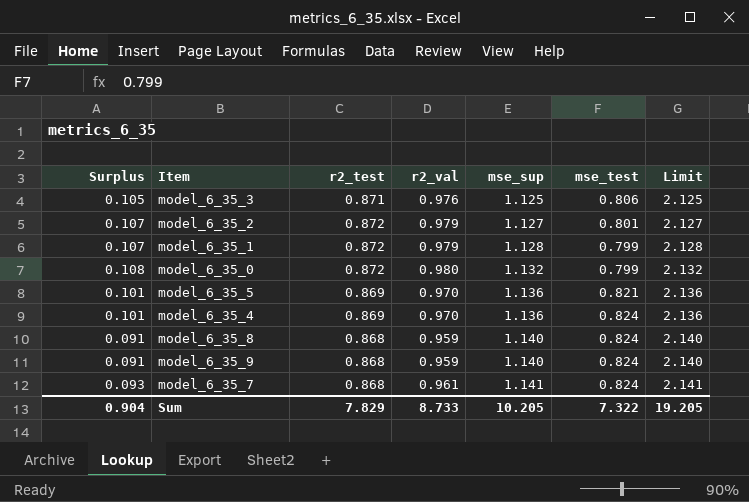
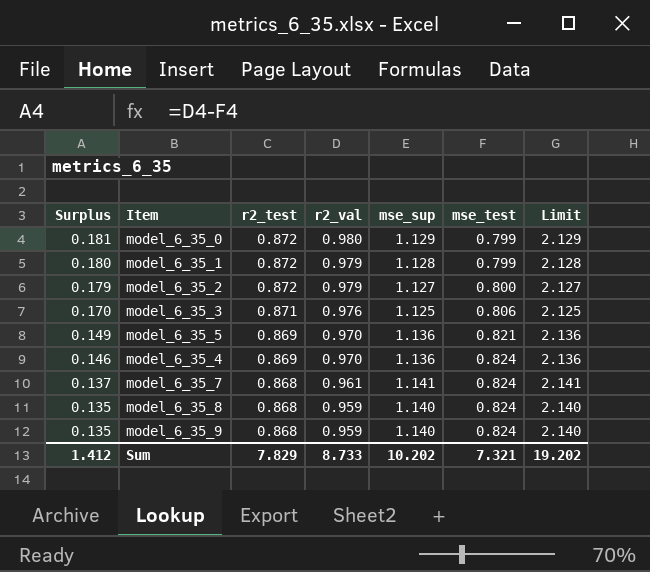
row order: mse_sup ascending -> Surplus descending
column Surplus | formula: [r2_val] - [r2_test] -> [r2_val] - [mse_test]
model_6_35_0 | mse_sup: 1.132 -> 1.129
model_6_35_0 | Limit: 2.132 -> 2.129
model_6_35_2 | mse_test: 0.801 -> 0.800
Sum | Surplus: 0.904 -> 1.412
Sum | mse_sup: 10.205 -> 10.202
Sum | mse_test: 7.322 -> 7.321
Sum | Limit: 19.205 -> 19.202

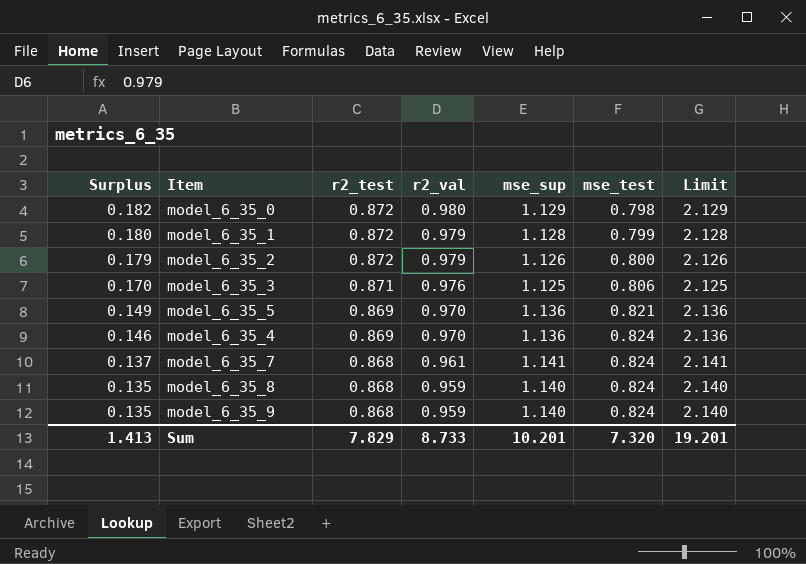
model_6_35_0 | Surplus: 0.181 -> 0.182
model_6_35_0 | mse_test: 0.799 -> 0.798
model_6_35_2 | mse_sup: 1.127 -> 1.126
model_6_35_2 | Limit: 2.127 -> 2.126
Sum | Surplus: 1.412 -> 1.413
Sum | mse_sup: 10.202 -> 10.201
Sum | mse_test: 7.321 -> 7.320
Sum | Limit: 19.202 -> 19.201

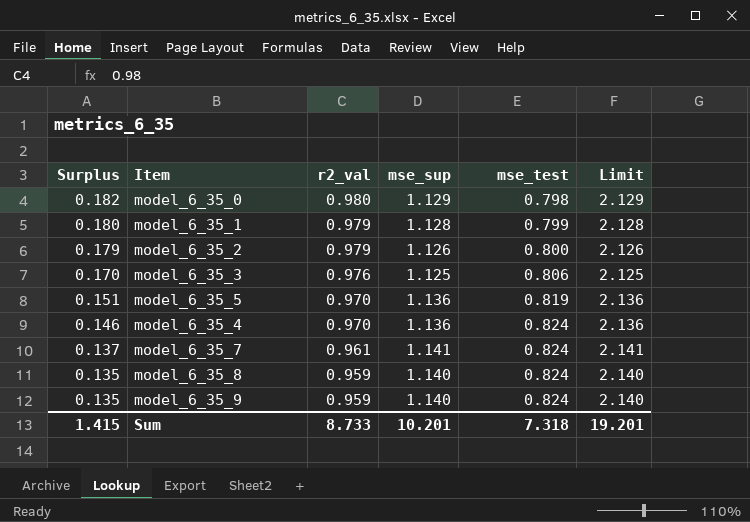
column r2_test | position: 3 -> none
model_6_35_5 | Surplus: 0.149 -> 0.151
model_6_35_5 | mse_test: 0.821 -> 0.819
Sum | Surplus: 1.413 -> 1.415
Sum | mse_test: 7.320 -> 7.318

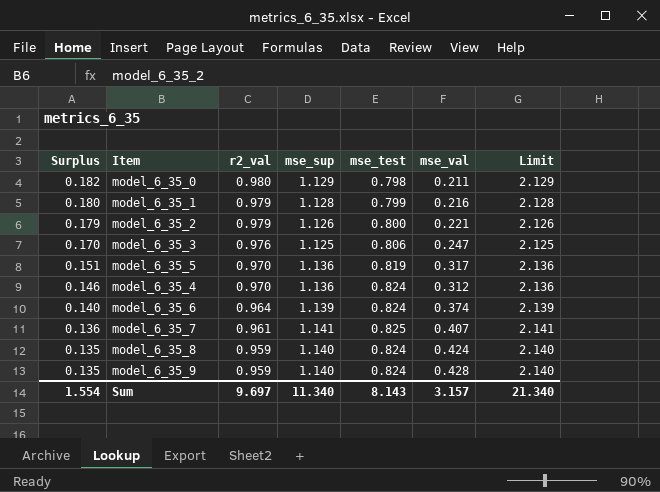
column mse_val | position: none -> 6
row model_6_35_6: none -> 0.140 | 0.964 | 1.139 | 0.824 | 0.374 | 2.139
model_6_35_7 | Surplus: 0.137 -> 0.136
model_6_35_7 | mse_test: 0.824 -> 0.825
Sum | Surplus: 1.415 -> 1.554
Sum | r2_val: 8.733 -> 9.697
Sum | mse_sup: 10.201 -> 11.340
Sum | mse_test: 7.318 -> 8.143
Sum | Limit: 19.201 -> 21.340

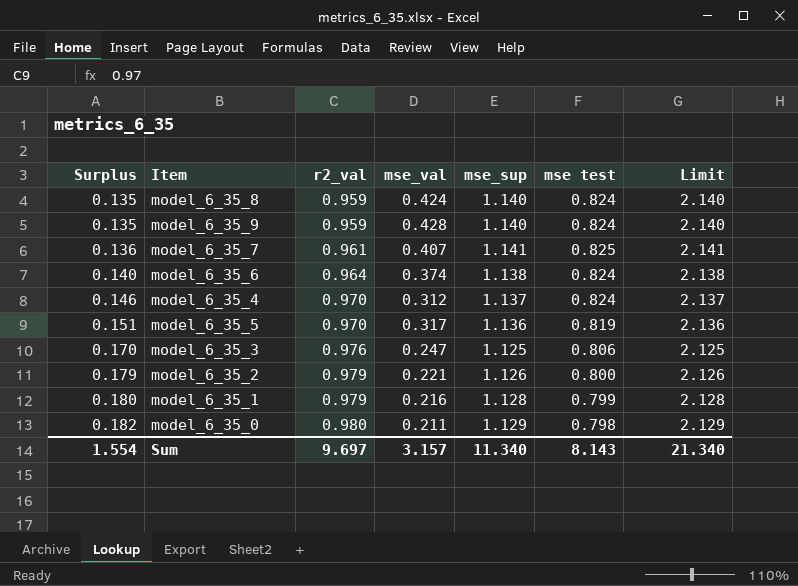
row order: Surplus descending -> Surplus ascending
column mse_val | position: 6 -> 4
column name: mse_test -> mse test
model_6_35_6 | mse_sup: 1.139 -> 1.138
model_6_35_6 | Limit: 2.139 -> 2.138
model_6_35_4 | mse_sup: 1.136 -> 1.137
model_6_35_4 | Limit: 2.136 -> 2.137

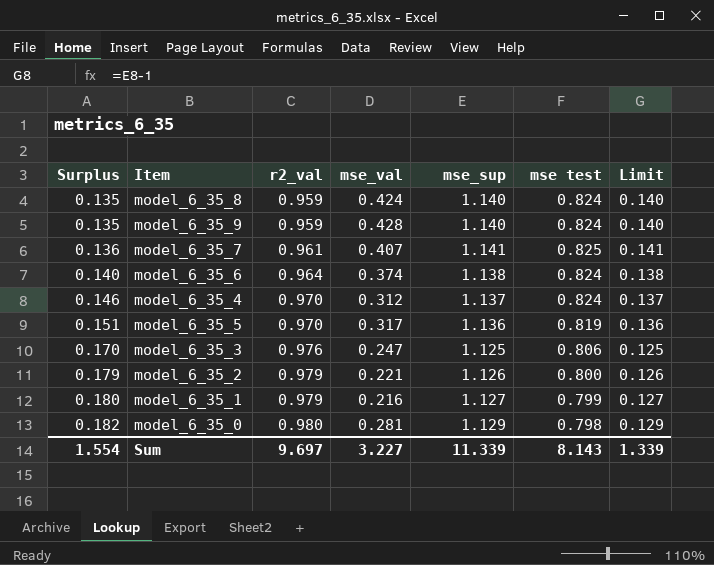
column Limit | formula: [mse_sup] + 1 -> [mse_sup] - 1
model_6_35_1 | mse_sup: 1.128 -> 1.127
model_6_35_0 | mse_val: 0.211 -> 0.281
Sum | mse_val: 3.157 -> 3.227
Sum | mse_sup: 11.340 -> 11.339
Sum | Limit: 21.340 -> 1.339

